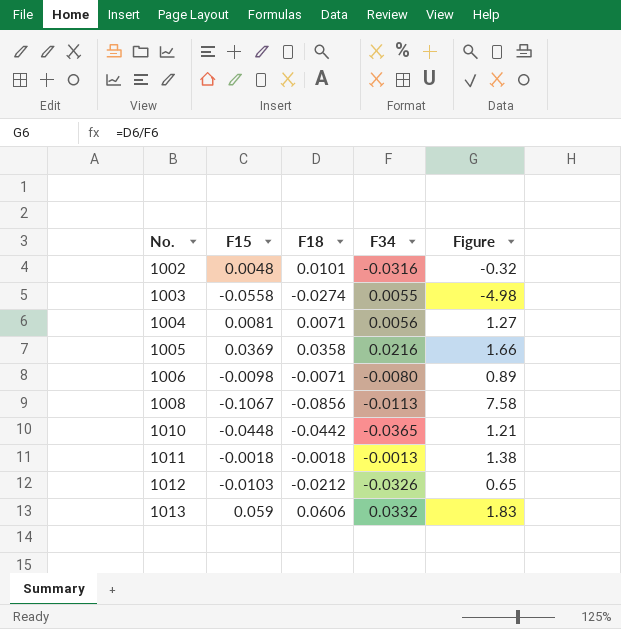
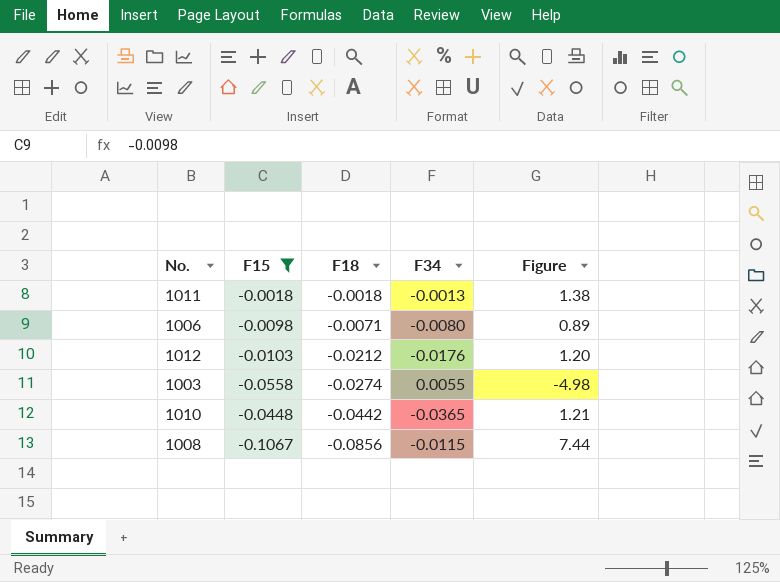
filter: none -> F15 <= -0.0018
row order: No. ascending -> F18 descending
1012 | F34: -0.0326 -> -0.0176
1012 | Figure: 0.65 -> 1.20
1008 | F34: -0.0113 -> -0.0115
1008 | Figure: 7.58 -> 7.44

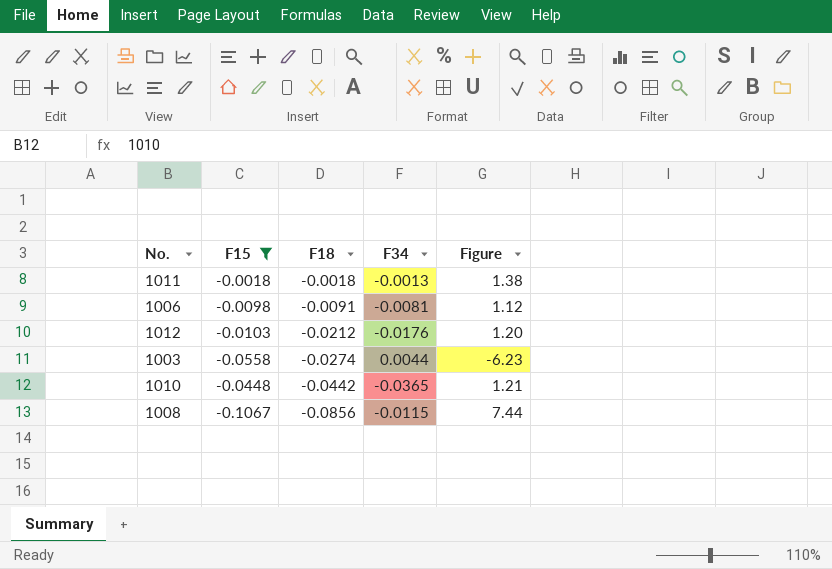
1006 | F18: -0.0071 -> -0.0091
1006 | F34: -0.0080 -> -0.0081
1006 | Figure: 0.89 -> 1.12
1003 | F34: 0.0055 -> 0.0044
1003 | Figure: -4.98 -> -6.23

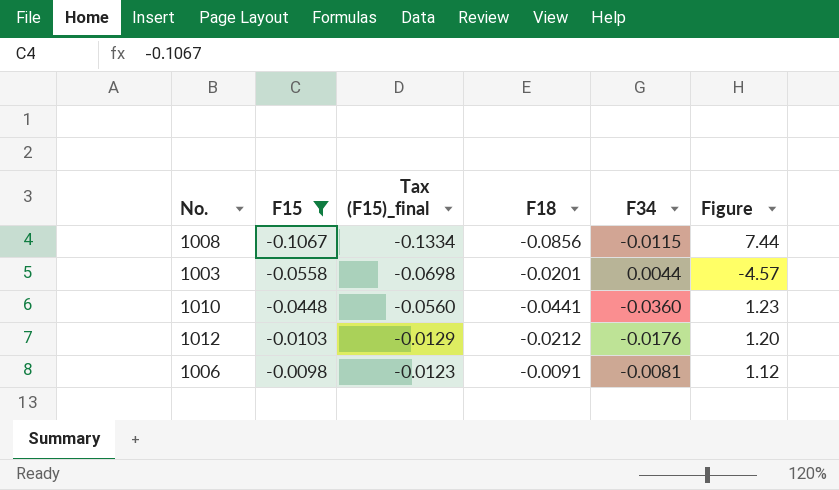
row order: F18 descending -> F15 ascending
column Tax (F15)_final | formula: none -> [F15] * 1.25
row 1011: -0.0018 | -0.0018 | -0.0013 | 1.38 -> none
1003 | F18: -0.0274 -> -0.0201
1003 | Figure: -6.23 -> -4.57
1010 | F18: -0.0442 -> -0.0441
1010 | F34: -0.0365 -> -0.0360
1010 | Figure: 1.21 -> 1.23

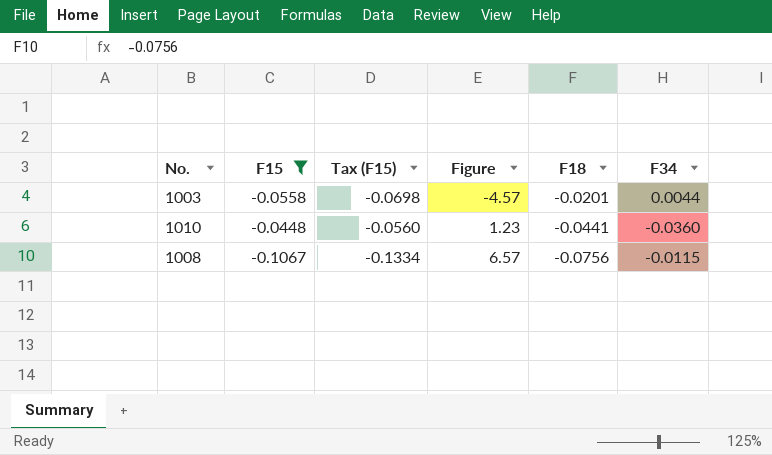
row order: F15 ascending -> Figure ascending
column name: Tax (F15)_final -> Tax (F15)
column Figure | position: 6 -> 4
row 1012: -0.0103 | -0.0129 | -0.0212 | -0.0176 | 1.20 -> none
row 1006: -0.0098 | -0.0123 | -0.0091 | -0.0081 | 1.12 -> none
1008 | Figure: 7.44 -> 6.57
1008 | F18: -0.0856 -> -0.0756

